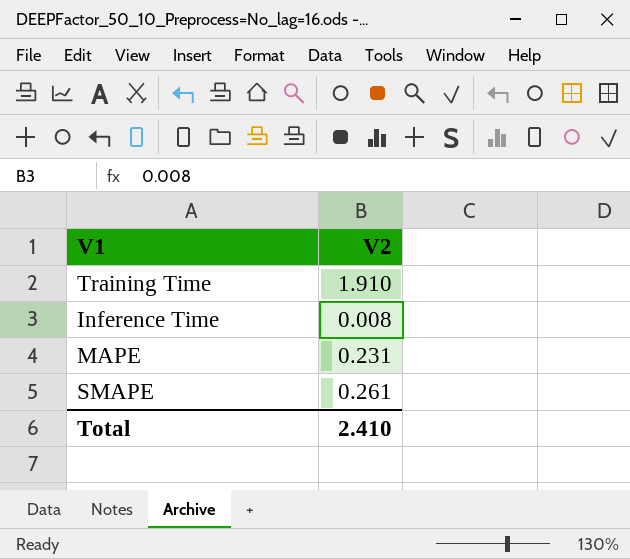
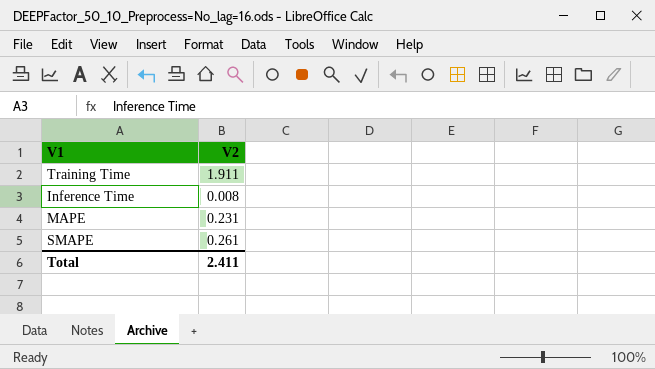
Training Time | V2: 1.910 -> 1.911
Total | V2: 2.410 -> 2.411

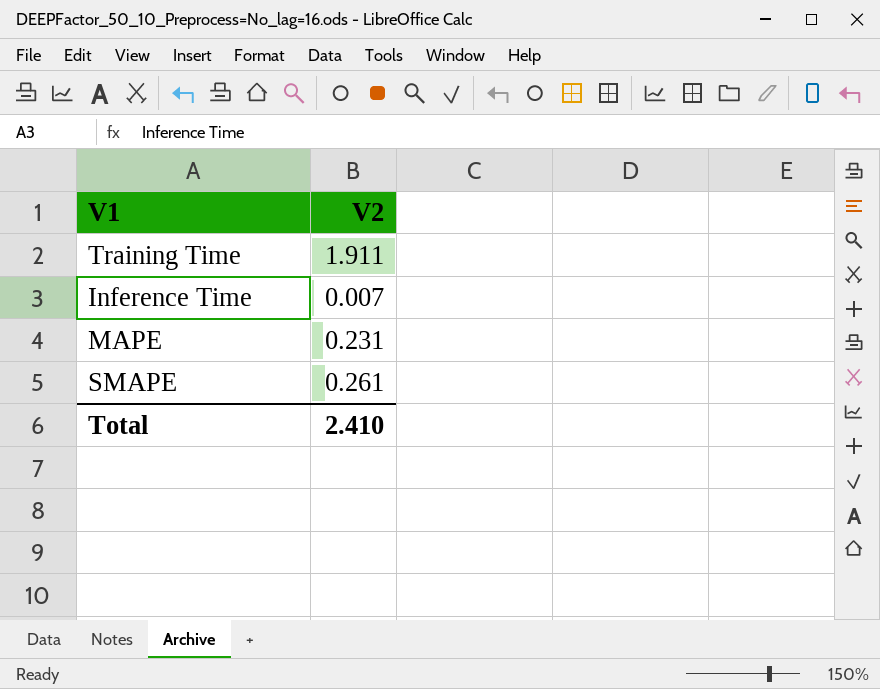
Inference Time | V2: 0.008 -> 0.007
Total | V2: 2.411 -> 2.410

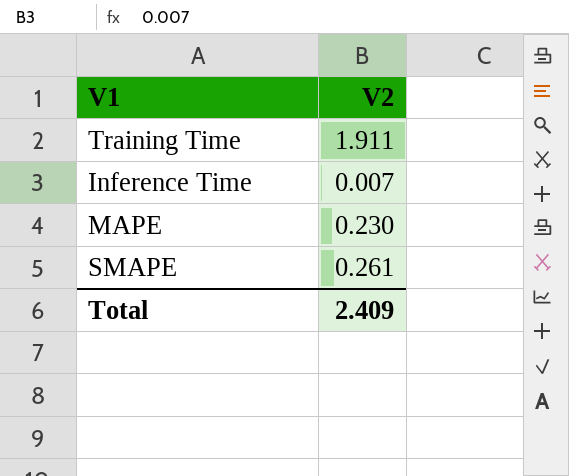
MAPE | V2: 0.231 -> 0.230
Total | V2: 2.410 -> 2.409

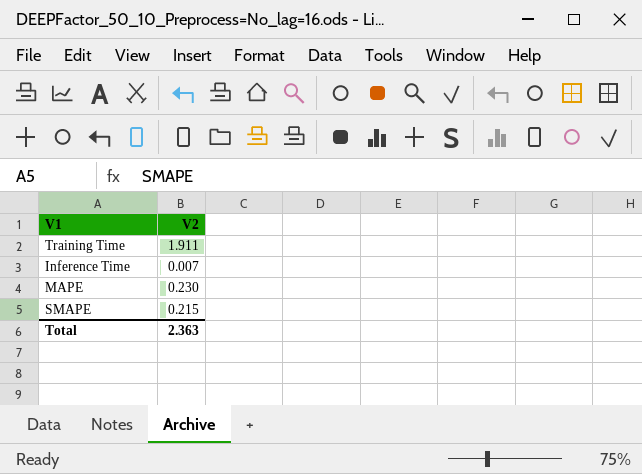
SMAPE | V2: 0.261 -> 0.215
Total | V2: 2.409 -> 2.363

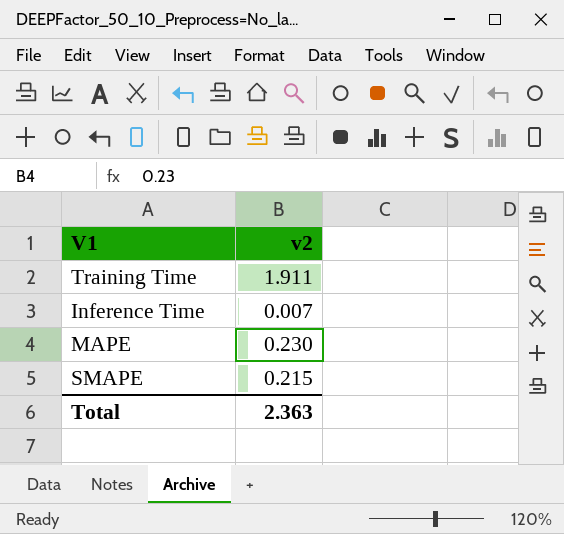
column name: V2 -> v2

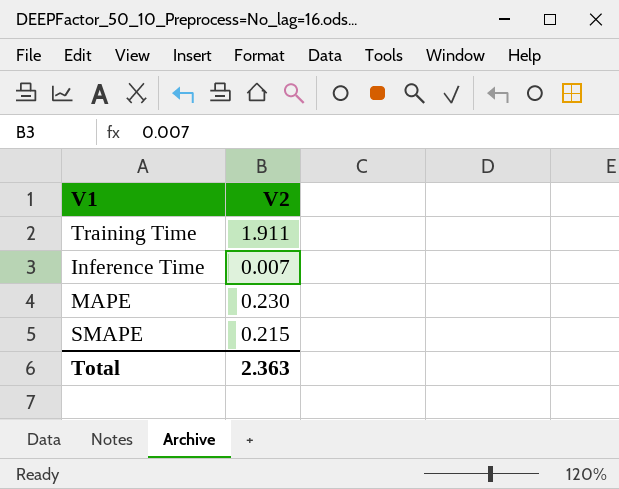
column name: v2 -> V2

